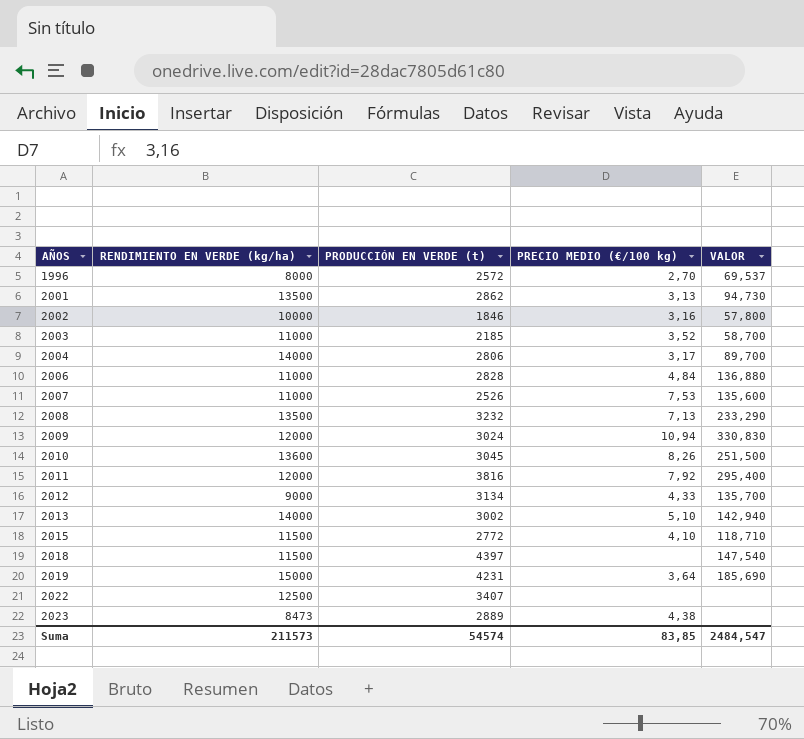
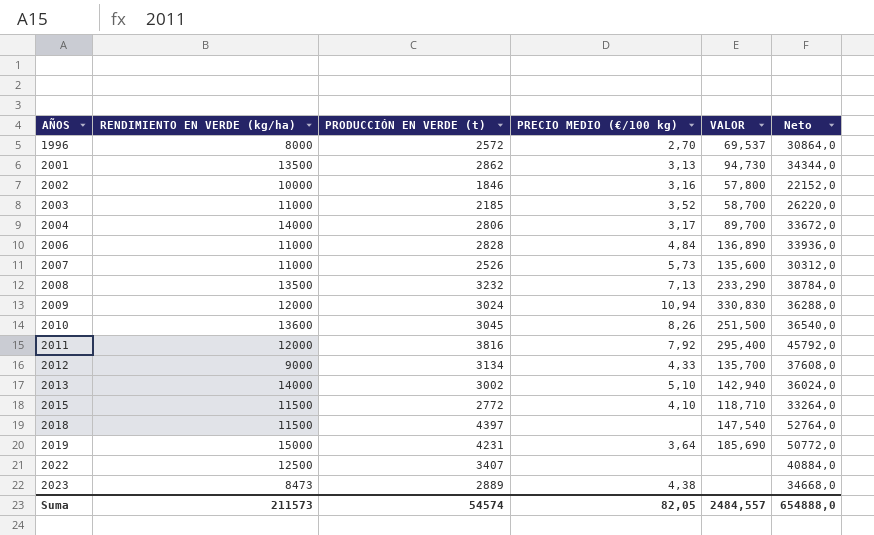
column Neto | formula: none -> [PRODUCCIÓN EN VERDE (t)] * 12
2006 | VALOR: 136,880 -> 136,890
2007 | PRECIO MEDIO (€/100 kg): 7,53 -> 5,73
Suma | PRECIO MEDIO (€/100 kg): 83,85 -> 82,05
Suma | VALOR: 2484,547 -> 2484,557

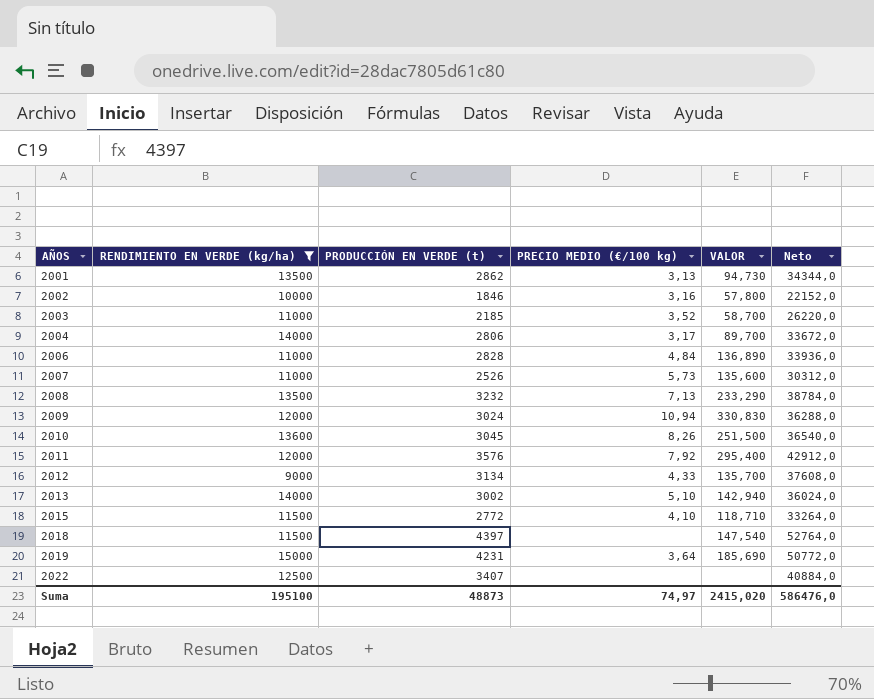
filter: none -> RENDIMIENTO EN VERDE (kg/ha) >= 9000
2011 | PRODUCCIÓN EN VERDE (t): 3816 -> 3576
2011 | Neto: 45792,0 -> 42912,0
Suma | RENDIMIENTO EN VERDE (kg/ha): 211573 -> 195100
Suma | PRODUCCIÓN EN VERDE (t): 54574 -> 48873
Suma | PRECIO MEDIO (€/100 kg): 82,05 -> 74,97
Suma | VALOR: 2484,557 -> 2415,020
Suma | Neto: 654888,0 -> 586476,0

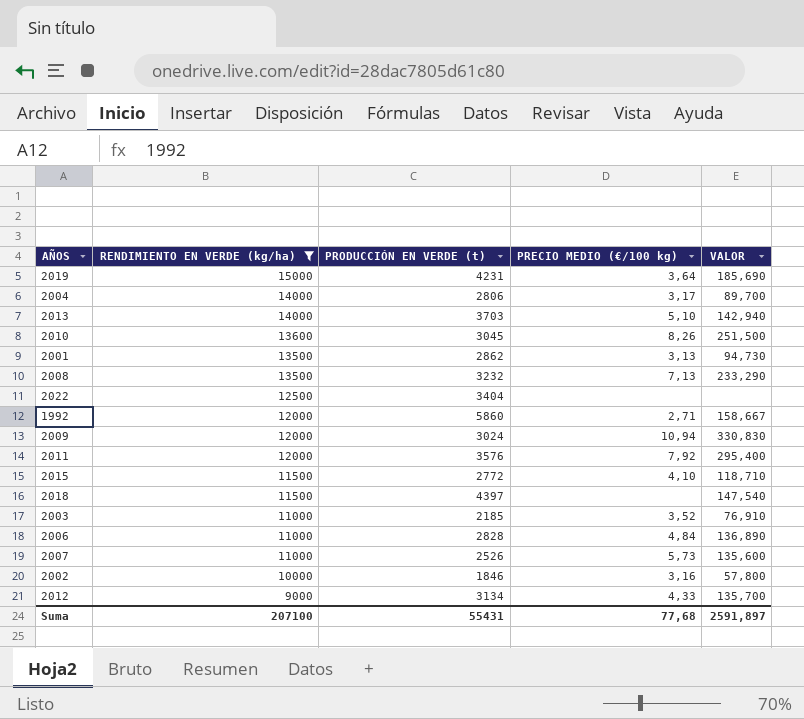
row order: AÑOS ascending -> RENDIMIENTO EN VERDE (kg/ha) descending
column Neto | formula: [PRODUCCIÓN EN VERDE (t)] * 12 -> none
2013 | PRODUCCIÓN EN VERDE (t): 3002 -> 3703
2022 | PRODUCCIÓN EN VERDE (t): 3407 -> 3404
row 1992: none -> 12000 | 5860 | 2,71 | 158,667
2003 | VALOR: 58,700 -> 76,910
Suma | RENDIMIENTO EN VERDE (kg/ha): 195100 -> 207100
Suma | PRODUCCIÓN EN VERDE (t): 48873 -> 55431
Suma | PRECIO MEDIO (€/100 kg): 74,97 -> 77,68
Suma | VALOR: 2415,020 -> 2591,897

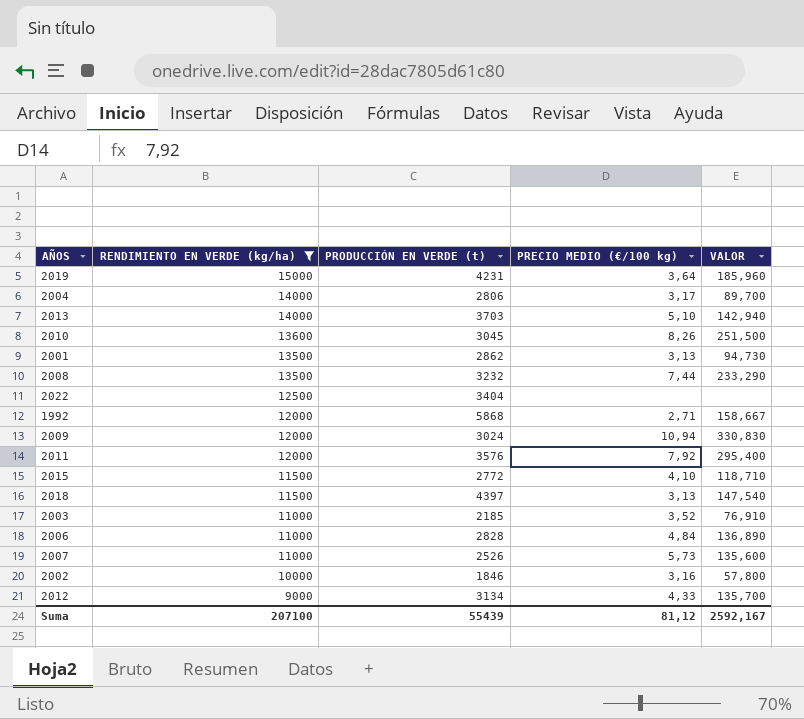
2019 | VALOR: 185,690 -> 185,960
2008 | PRECIO MEDIO (€/100 kg): 7,13 -> 7,44
1992 | PRODUCCIÓN EN VERDE (t): 5860 -> 5868
2018 | PRECIO MEDIO (€/100 kg): none -> 3,13
Suma | PRODUCCIÓN EN VERDE (t): 55431 -> 55439
Suma | PRECIO MEDIO (€/100 kg): 77,68 -> 81,12
Suma | VALOR: 2591,897 -> 2592,167

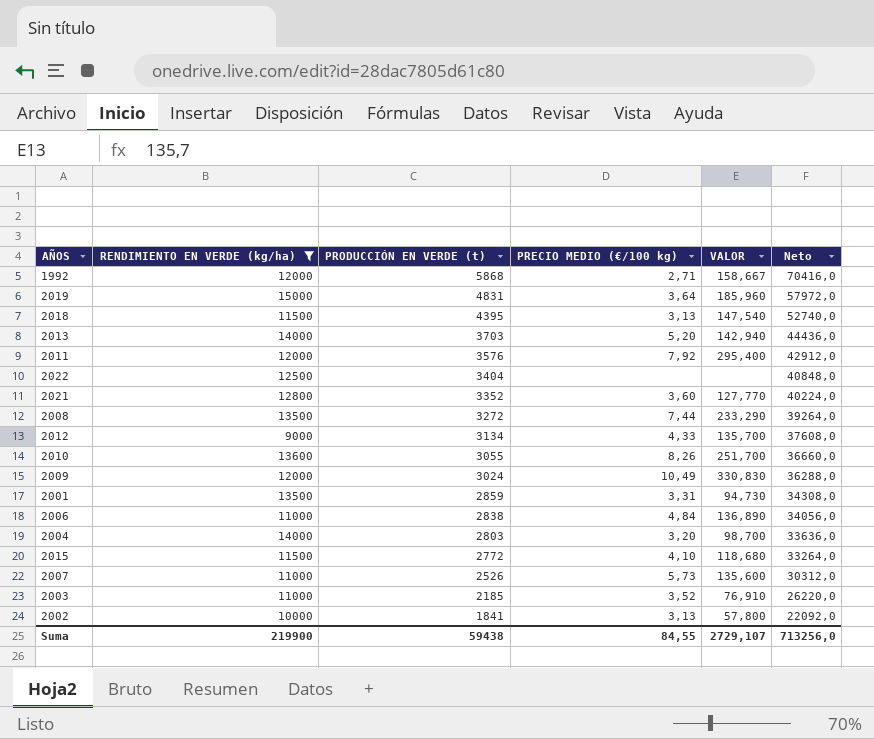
row order: RENDIMIENTO EN VERDE (kg/ha) descending -> PRODUCCIÓN EN VERDE (t) descending
column Neto | formula: none -> [PRODUCCIÓN EN VERDE (t)] * 12
2019 | PRODUCCIÓN EN VERDE (t): 4231 -> 4831
2018 | PRODUCCIÓN EN VERDE (t): 4397 -> 4395
2013 | PRECIO MEDIO (€/100 kg): 5,10 -> 5,20
row 2021: none -> 12800 | 3352 | 3,60 | 127,770 | 40224,0
2008 | PRODUCCIÓN EN VERDE (t): 3232 -> 3272
2010 | PRODUCCIÓN EN VERDE (t): 3045 -> 3055
2010 | VALOR: 251,500 -> 251,700
2009 | PRECIO MEDIO (€/100 kg): 10,94 -> 10,49
2001 | PRODUCCIÓN EN VERDE (t): 2862 -> 2859
2001 | PRECIO MEDIO (€/100 kg): 3,13 -> 3,31
2006 | PRODUCCIÓN EN VERDE (t): 2828 -> 2838
2004 | PRODUCCIÓN EN VERDE (t): 2806 -> 2803
2004 | PRECIO MEDIO (€/100 kg): 3,17 -> 3,20
2004 | VALOR: 89,700 -> 98,700
2015 | VALOR: 118,710 -> 118,680
2002 | PRODUCCIÓN EN VERDE (t): 1846 -> 1841
2002 | PRECIO MEDIO (€/100 kg): 3,16 -> 3,13
Suma | RENDIMIENTO EN VERDE (kg/ha): 207100 -> 219900
Suma | PRODUCCIÓN EN VERDE (t): 55439 -> 59438
Suma | PRECIO MEDIO (€/100 kg): 81,12 -> 84,55
Suma | VALOR: 2592,167 -> 2729,107

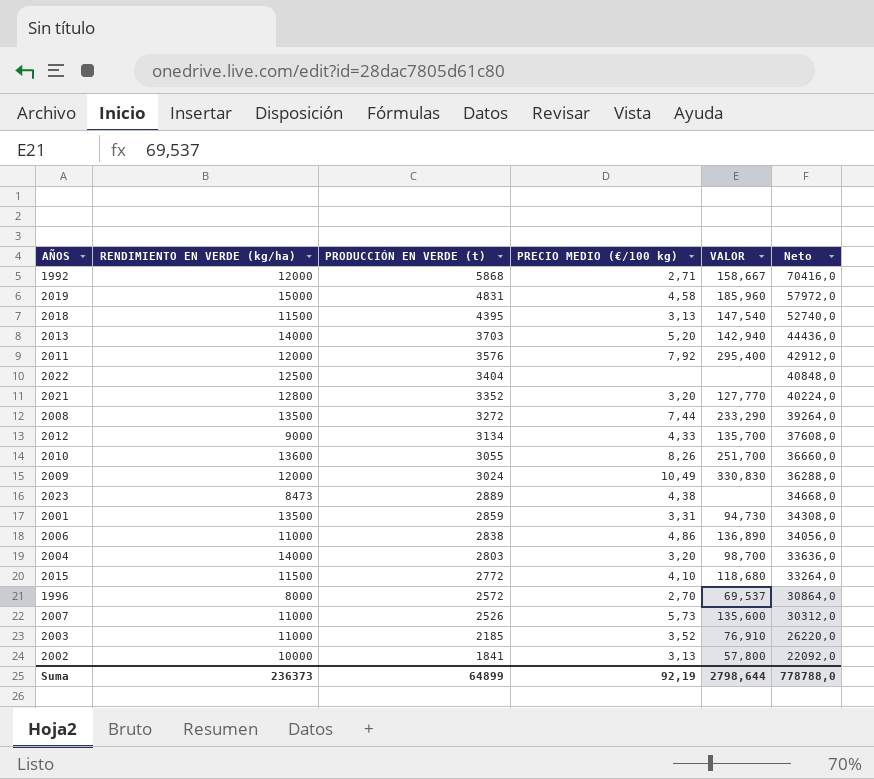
filter: RENDIMIENTO EN VERDE (kg/ha) >= 9000 -> none
2019 | PRECIO MEDIO (€/100 kg): 3,64 -> 4,58
2021 | PRECIO MEDIO (€/100 kg): 3,60 -> 3,20
2006 | PRECIO MEDIO (€/100 kg): 4,84 -> 4,86
Suma | RENDIMIENTO EN VERDE (kg/ha): 219900 -> 236373
Suma | PRODUCCIÓN EN VERDE (t): 59438 -> 64899
Suma | PRECIO MEDIO (€/100 kg): 84,55 -> 92,19
Suma | VALOR: 2729,107 -> 2798,644
Suma | Neto: 713256,0 -> 778788,0

